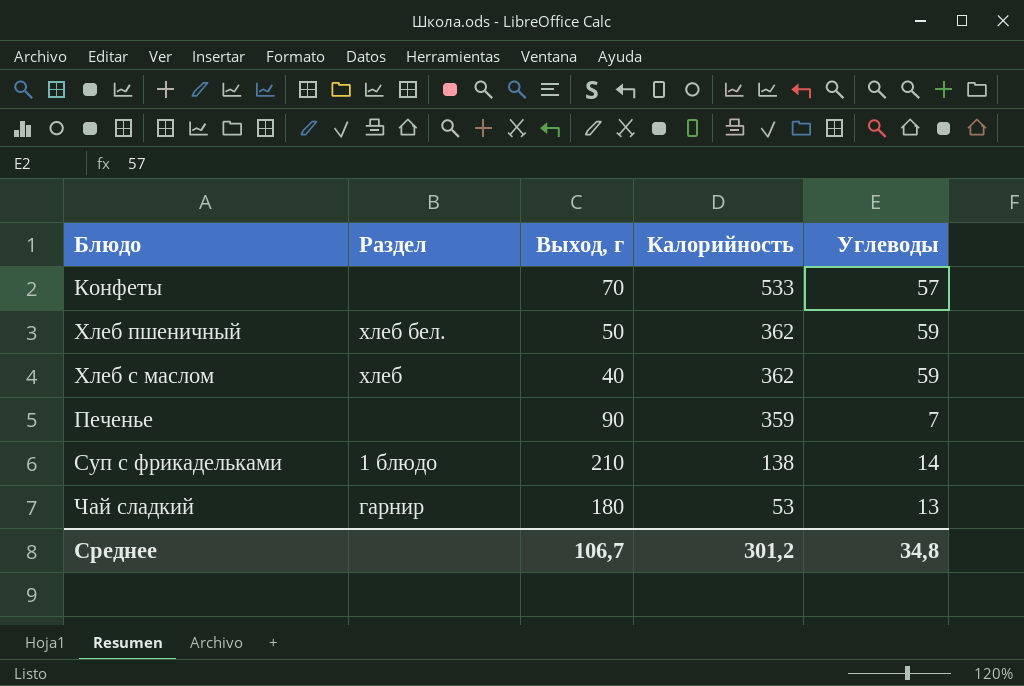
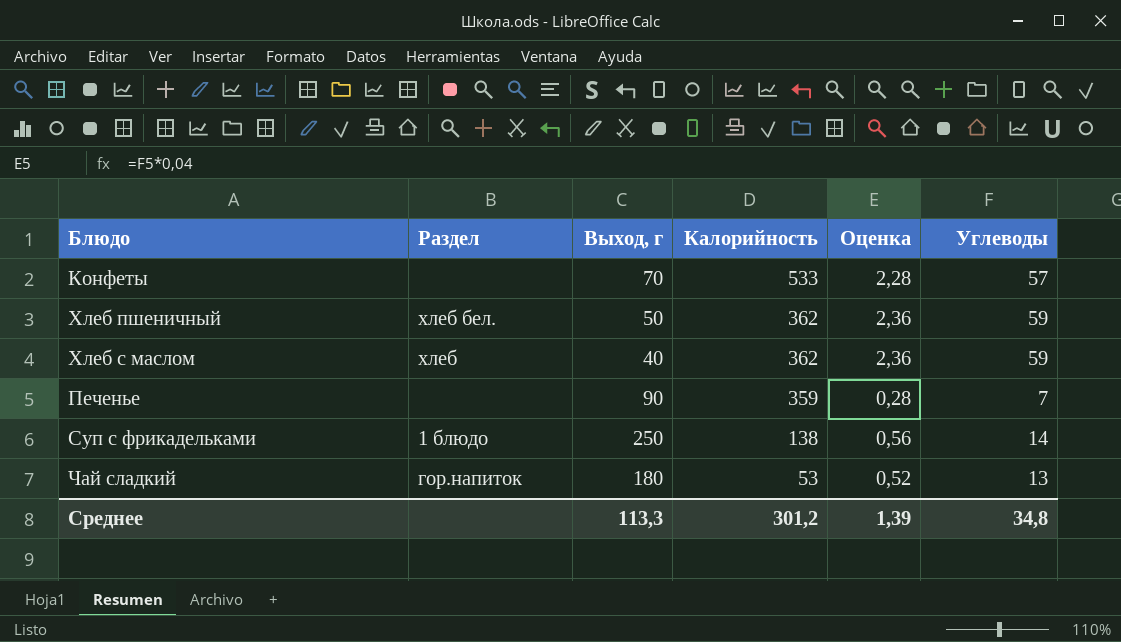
column Оценка | formula: none -> [Углеводы] * 0,04
Суп с фрикадельками | Выход, г: 210 -> 250
Чай сладкий | Раздел: гарнир -> гор.напиток
Среднее | Выход, г: 106,7 -> 113,3

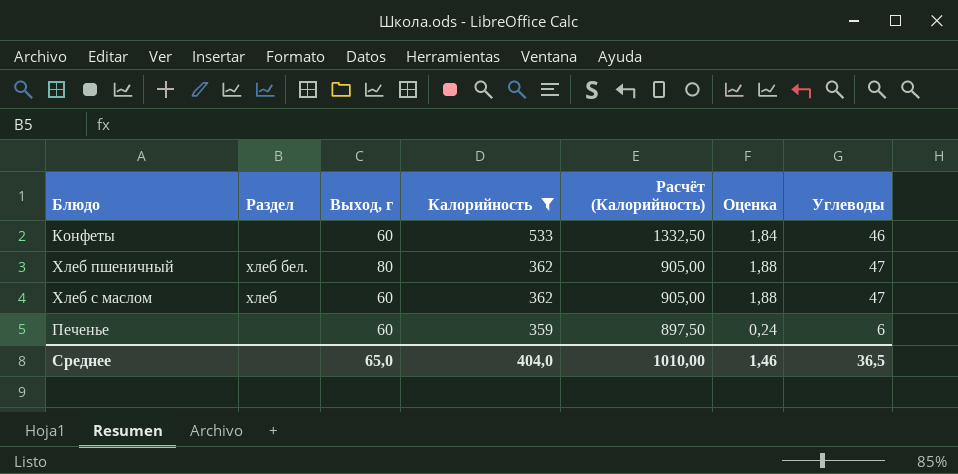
filter: none -> Калорийность >= 359
column Расчёт (Калорийность) | formula: none -> [Калорийность] * 2,5
Конфеты | Выход, г: 70 -> 60
Конфеты | Оценка: 2,28 -> 1,84
Конфеты | Углеводы: 57 -> 46
Хлеб пшеничный | Выход, г: 50 -> 80
Хлеб пшеничный | Оценка: 2,36 -> 1,88
Хлеб пшеничный | Углеводы: 59 -> 47
Хлеб с маслом | Выход, г: 40 -> 60
Хлеб с маслом | Оценка: 2,36 -> 1,88
Хлеб с маслом | Углеводы: 59 -> 47
Печенье | Выход, г: 90 -> 60
Печенье | Оценка: 0,28 -> 0,24
Печенье | Углеводы: 7 -> 6
Среднее | Выход, г: 113,3 -> 65,0
Среднее | Калорийность: 301,2 -> 404,0
Среднее | Оценка: 1,39 -> 1,46
Среднее | Углеводы: 34,8 -> 36,5

